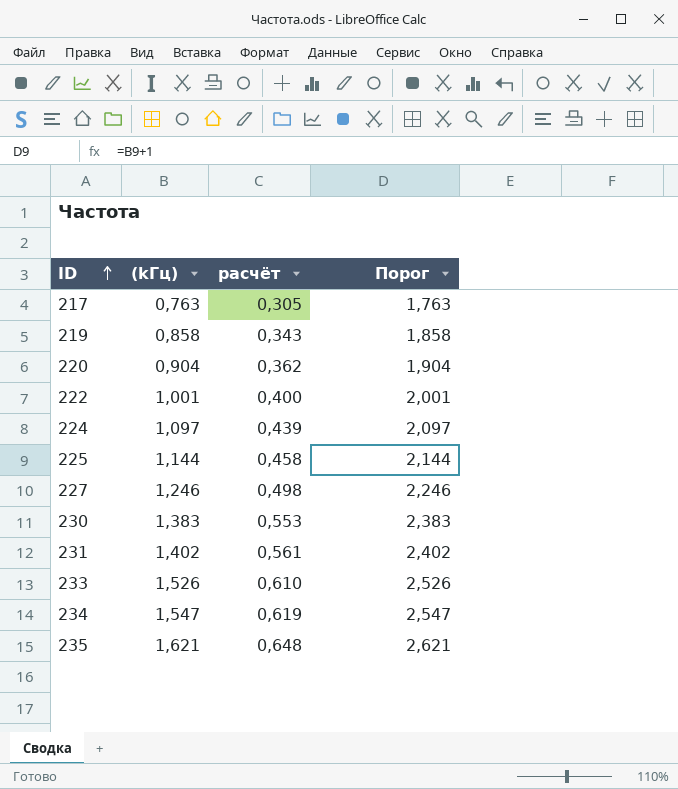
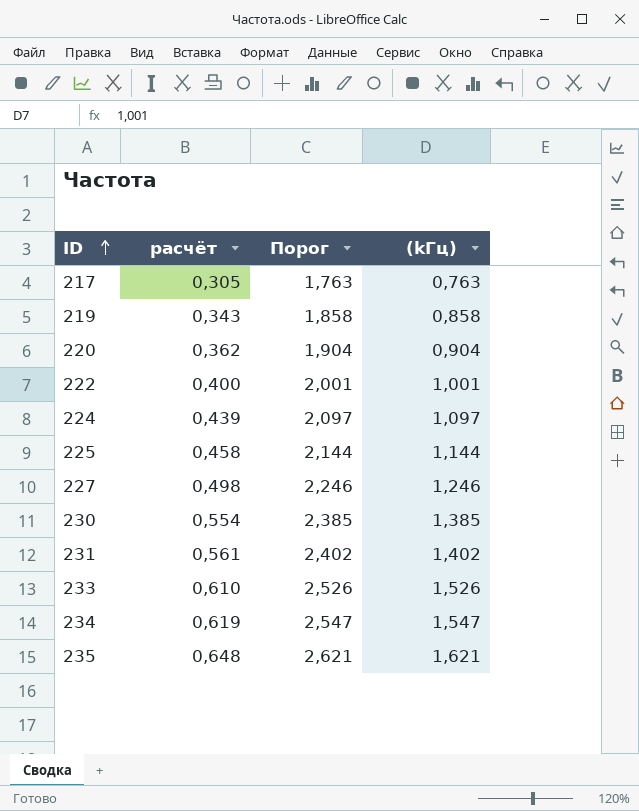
column (kГц) | position: 2 -> 4
230 | расчёт: 0,553 -> 0,554
230 | Порог: 2,383 -> 2,385
230 | (kГц): 1,383 -> 1,385

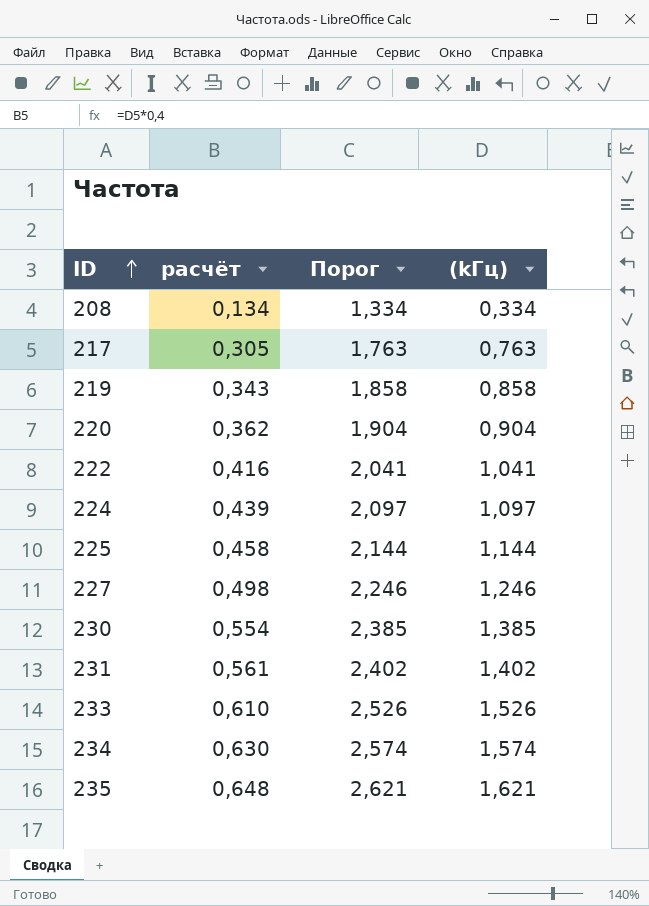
row 208: none -> 0,134 | 1,334 | 0,334
222 | расчёт: 0,400 -> 0,416
222 | Порог: 2,001 -> 2,041
222 | (kГц): 1,001 -> 1,041
234 | расчёт: 0,619 -> 0,630
234 | Порог: 2,547 -> 2,574
234 | (kГц): 1,547 -> 1,574

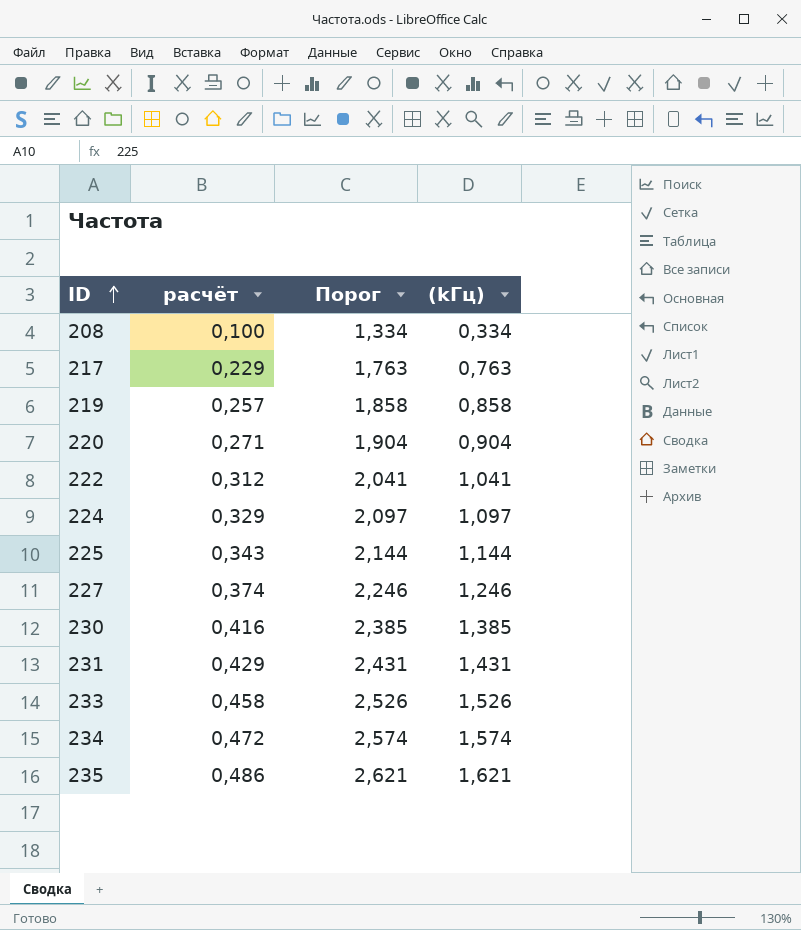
column расчёт | formula: [(kГц)] * 0,4 -> [(kГц)] * 0,3
231 | Порог: 2,402 -> 2,431
231 | (kГц): 1,402 -> 1,431

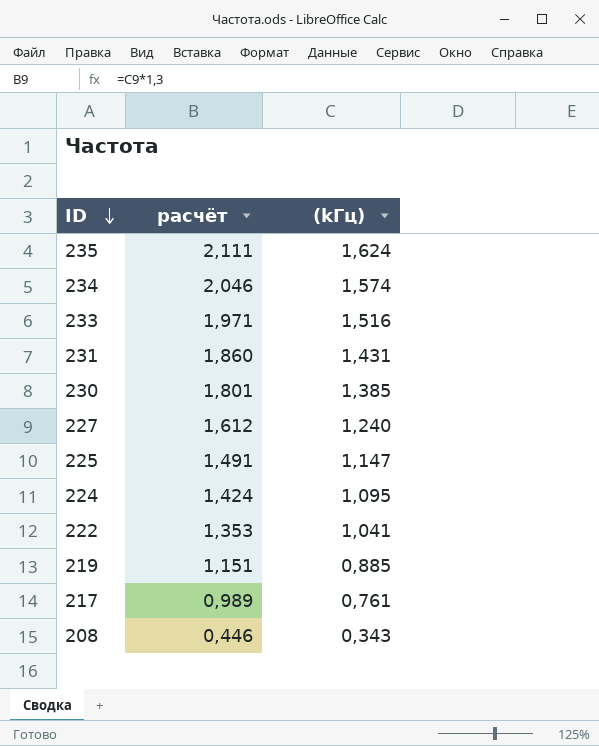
row order: ID ascending -> ID descending
column Порог | formula: [(kГц)] + 1 -> none
column расчёт | formula: [(kГц)] * 0,3 -> [(kГц)] * 1,3
row 220: 0,271 | 1,904 | 0,904 -> none
235 | (kГц): 1,621 -> 1,624
233 | (kГц): 1,526 -> 1,516
227 | (kГц): 1,246 -> 1,240
225 | (kГц): 1,144 -> 1,147
224 | (kГц): 1,097 -> 1,095
219 | (kГц): 0,858 -> 0,885
217 | (kГц): 0,763 -> 0,761
208 | (kГц): 0,334 -> 0,343

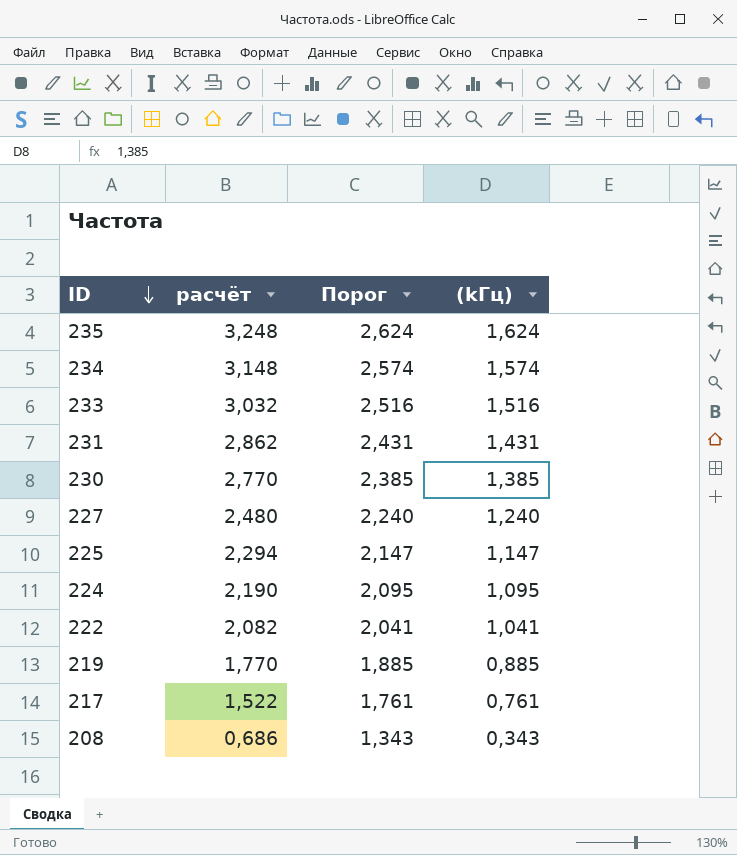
column расчёт | formula: [(kГц)] * 1,3 -> [(kГц)] * 2
column Порог | formula: none -> [(kГц)] + 1

